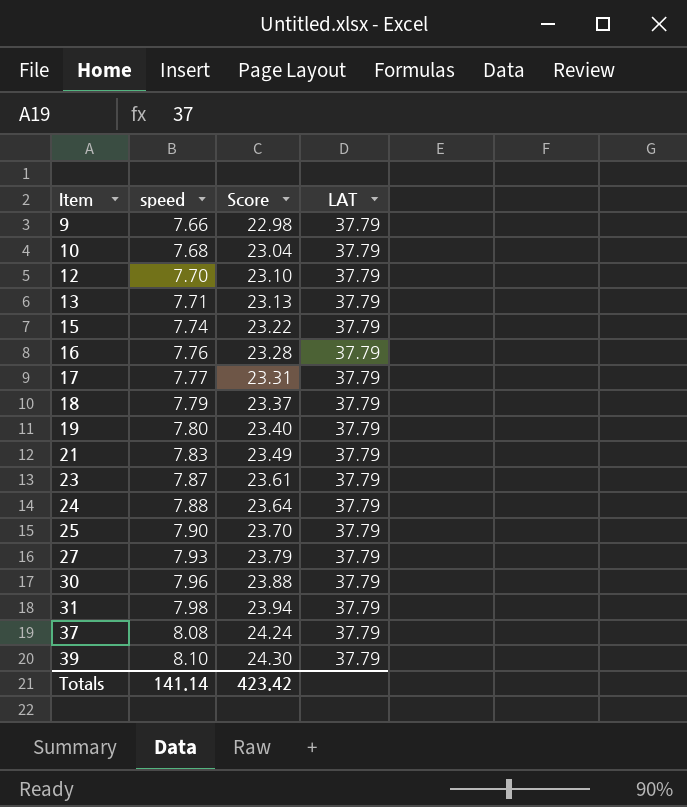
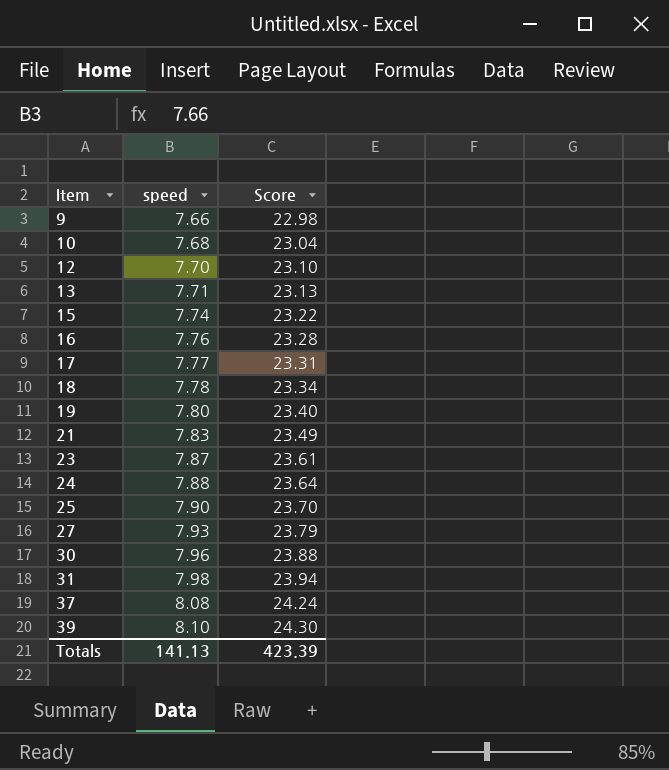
column LAT | position: 4 -> none
18 | speed: 7.79 -> 7.78
18 | Score: 23.37 -> 23.34
Totals | speed: 141.14 -> 141.13
Totals | Score: 423.42 -> 423.39

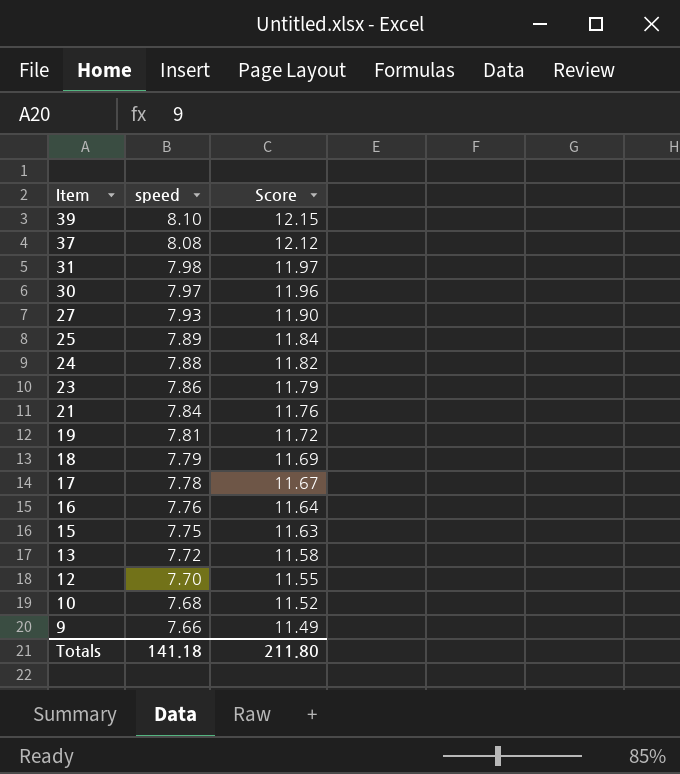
row order: Item ascending -> Item descending
column Score | formula: [speed] * 3 -> [speed] * 1.5
30 | speed: 7.96 -> 7.97
25 | speed: 7.90 -> 7.89
23 | speed: 7.87 -> 7.86
21 | speed: 7.83 -> 7.84
19 | speed: 7.80 -> 7.81
18 | speed: 7.78 -> 7.79
17 | speed: 7.77 -> 7.78
15 | speed: 7.74 -> 7.75
13 | speed: 7.71 -> 7.72
Totals | speed: 141.13 -> 141.18
Totals | Score: 423.39 -> 211.80

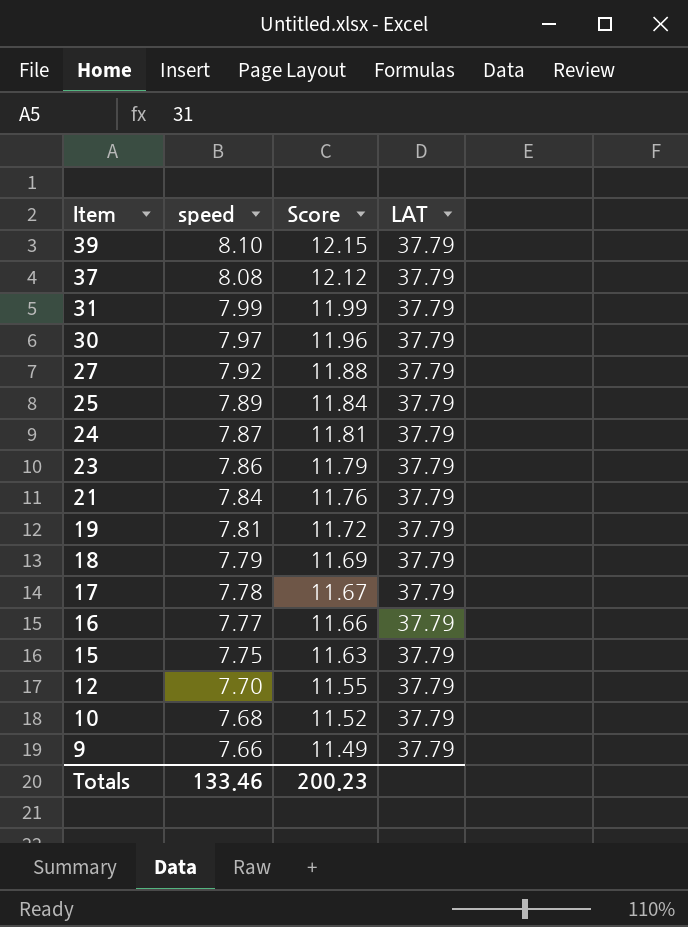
column LAT | position: none -> 4
row 13: 7.72 | 11.58 -> none
31 | speed: 7.98 -> 7.99
31 | Score: 11.97 -> 11.99
27 | speed: 7.93 -> 7.92
27 | Score: 11.90 -> 11.88
24 | speed: 7.88 -> 7.87
24 | Score: 11.82 -> 11.81
16 | speed: 7.76 -> 7.77
16 | Score: 11.64 -> 11.66
Totals | speed: 141.18 -> 133.46
Totals | Score: 211.80 -> 200.23

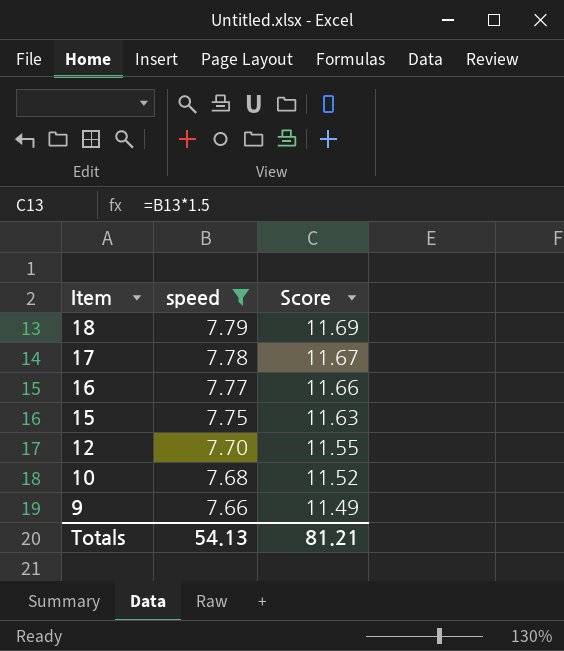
filter: none -> speed <= 7.79
column LAT | position: 4 -> none
Totals | speed: 133.46 -> 54.13
Totals | Score: 200.23 -> 81.21

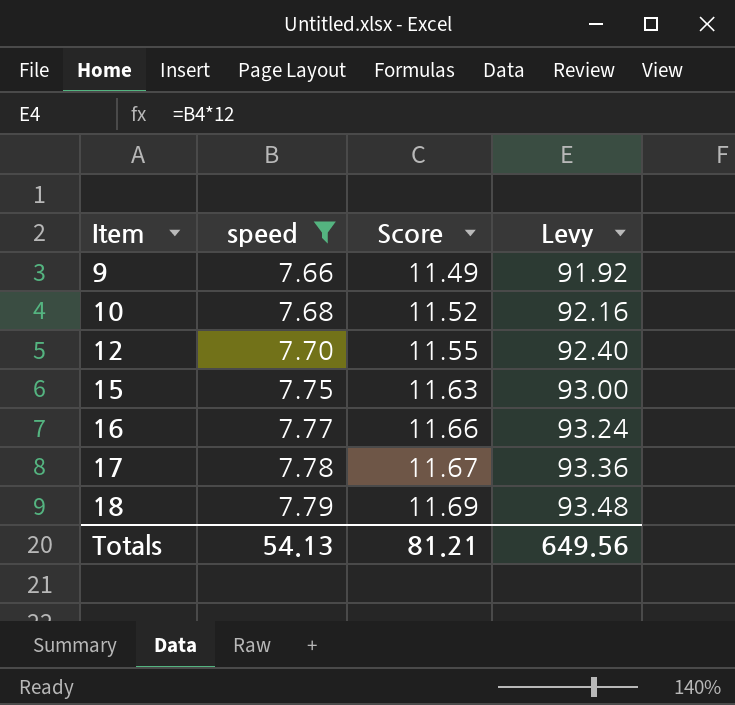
row order: Item descending -> Item ascending
column Levy | formula: none -> [speed] * 12

